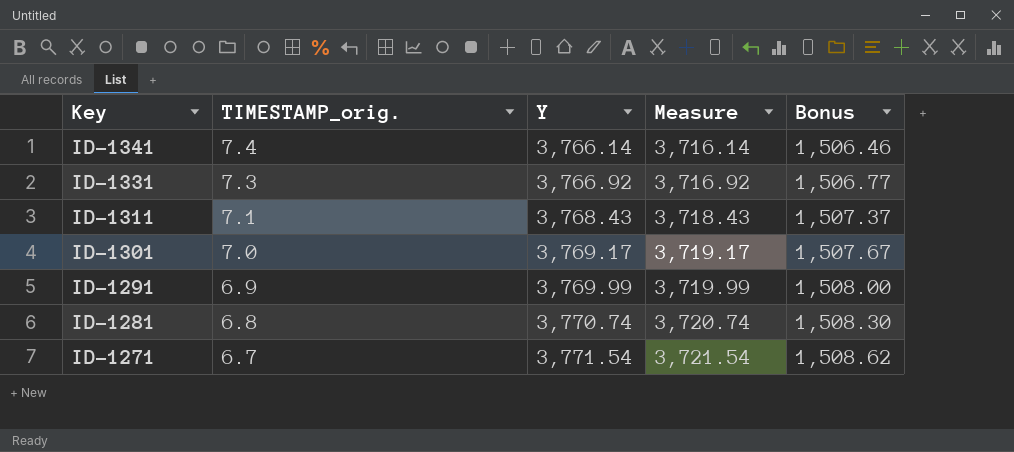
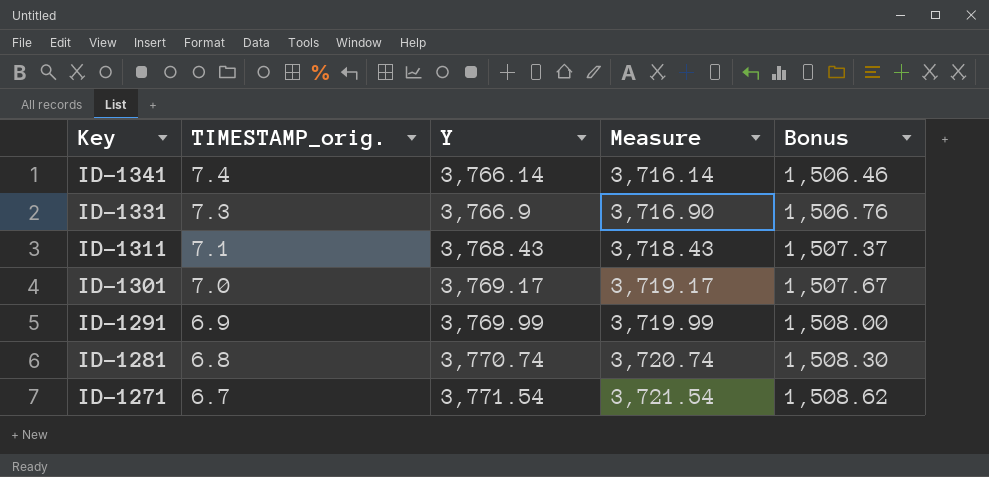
ID-1331 | Y: 3,766.92 -> 3,766.9
ID-1331 | Measure: 3,716.92 -> 3,716.90
ID-1331 | Bonus: 1,506.77 -> 1,506.76

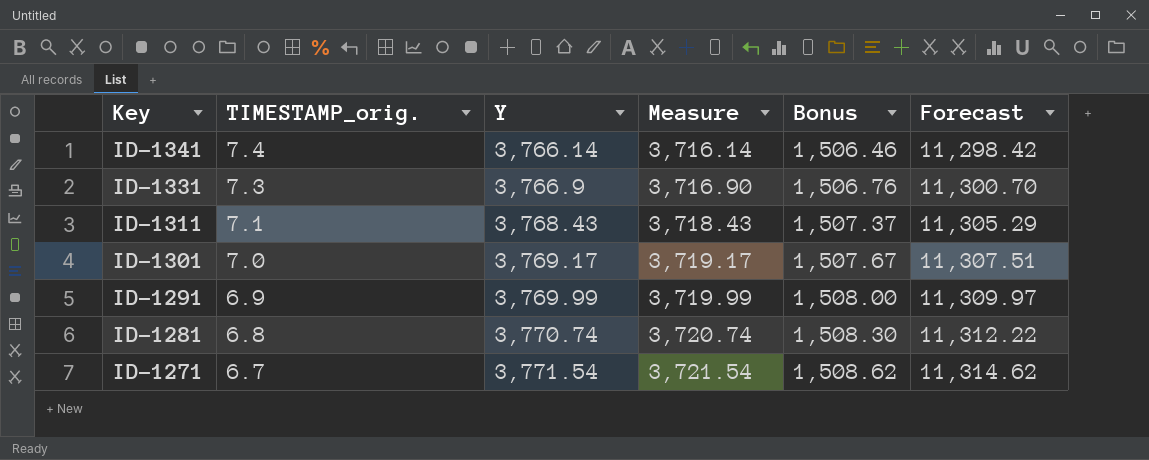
column Forecast | formula: none -> [Y] * 3

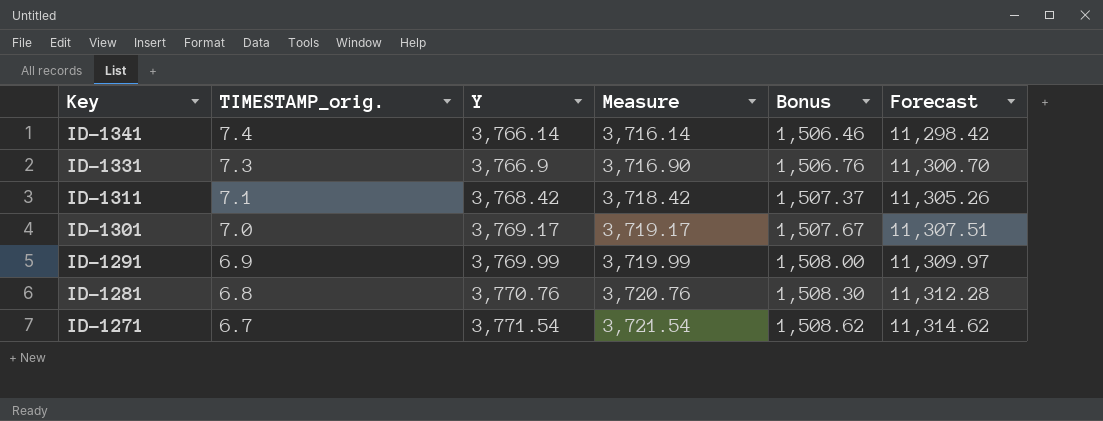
ID-1311 | Y: 3,768.43 -> 3,768.42
ID-1311 | Measure: 3,718.43 -> 3,718.42
ID-1311 | Forecast: 11,305.29 -> 11,305.26
ID-1281 | Y: 3,770.74 -> 3,770.76
ID-1281 | Measure: 3,720.74 -> 3,720.76
ID-1281 | Forecast: 11,312.22 -> 11,312.28

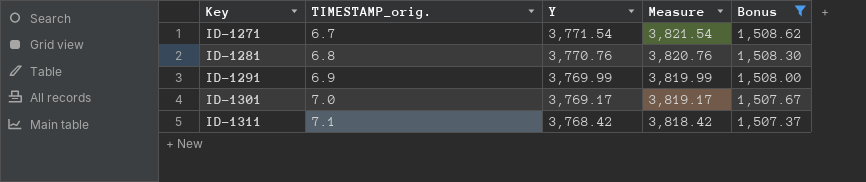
filter: none -> Bonus >= 1,507.37
row order: Key descending -> Key ascending
column Forecast | formula: [Y] * 3 -> none
column Measure | formula: [Y] - 50 -> [Y] + 50

